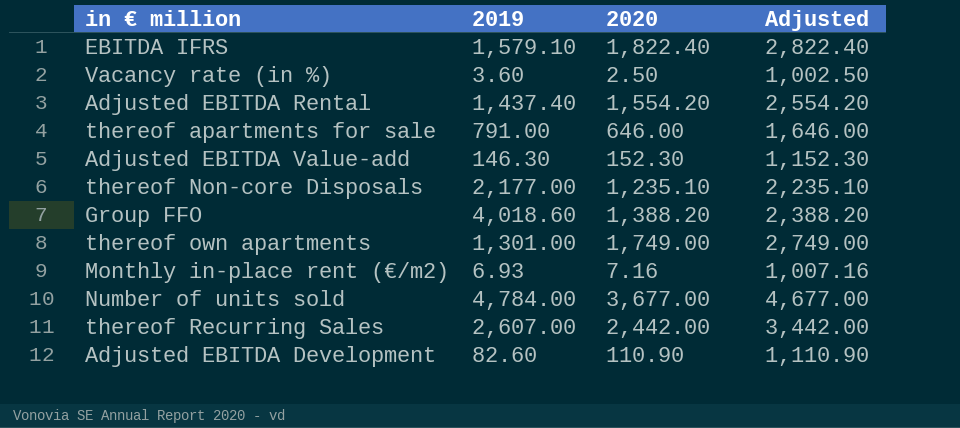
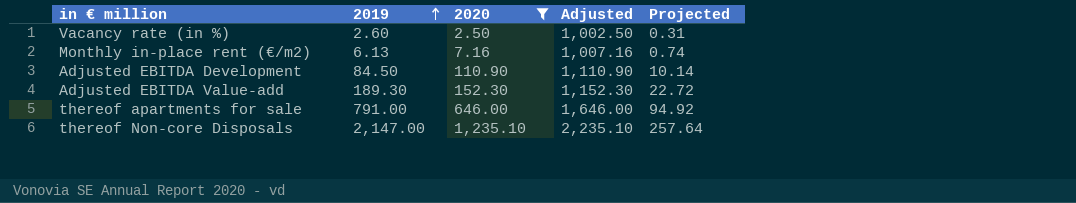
filter: none -> 2020 <= 1,235.10
row order: none -> 2019 ascending
column Projected | formula: none -> [2019] * 0.12
Vacancy rate (in %) | 2019: 3.60 -> 2.60
Monthly in-place rent (€/m2) | 2019: 6.93 -> 6.13
Adjusted EBITDA Development | 2019: 82.60 -> 84.50
Adjusted EBITDA Value-add | 2019: 146.30 -> 189.30
thereof Non-core Disposals | 2019: 2,177.00 -> 2,147.00

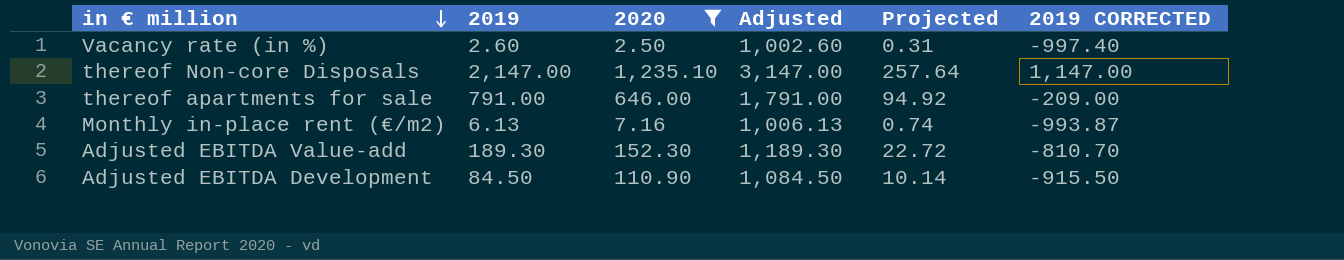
row order: 2019 ascending -> in € million descending
column Adjusted | formula: [2020] + 1000 -> [2019] + 1000
column 2019 CORRECTED | formula: none -> [2019] - 1000

